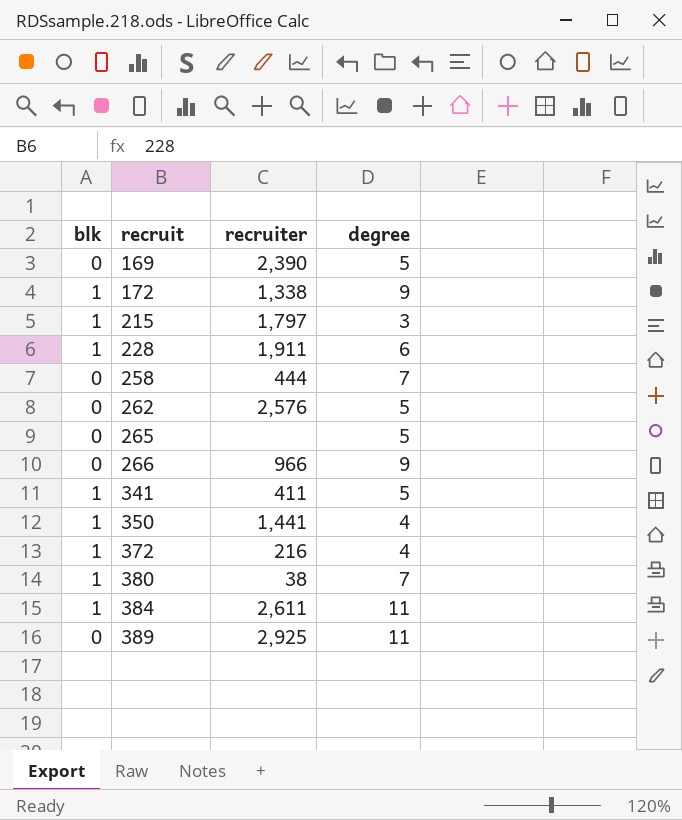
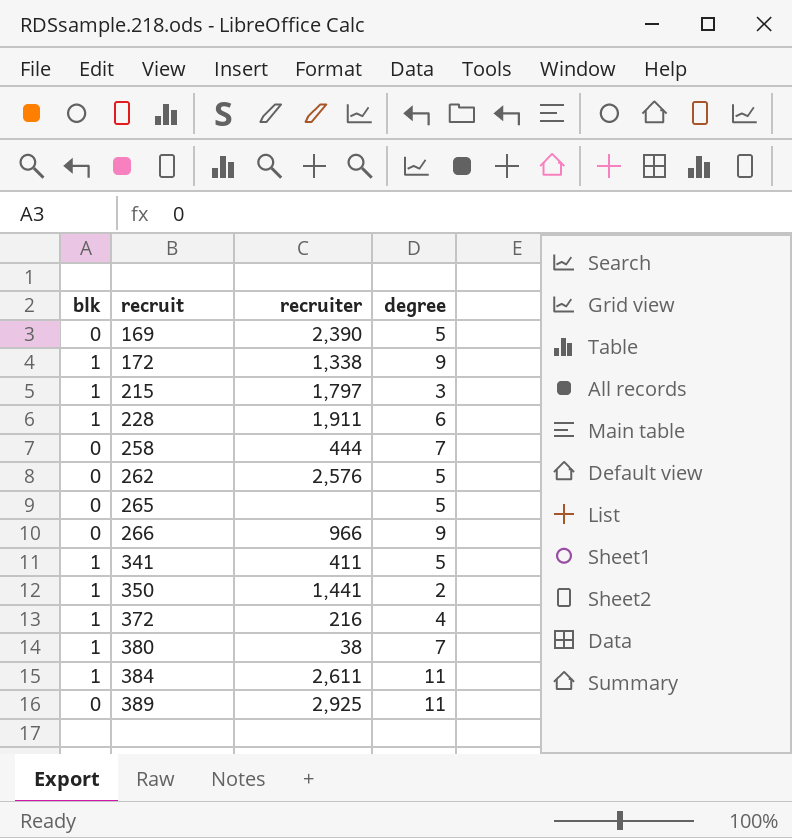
350 | degree: 4 -> 2

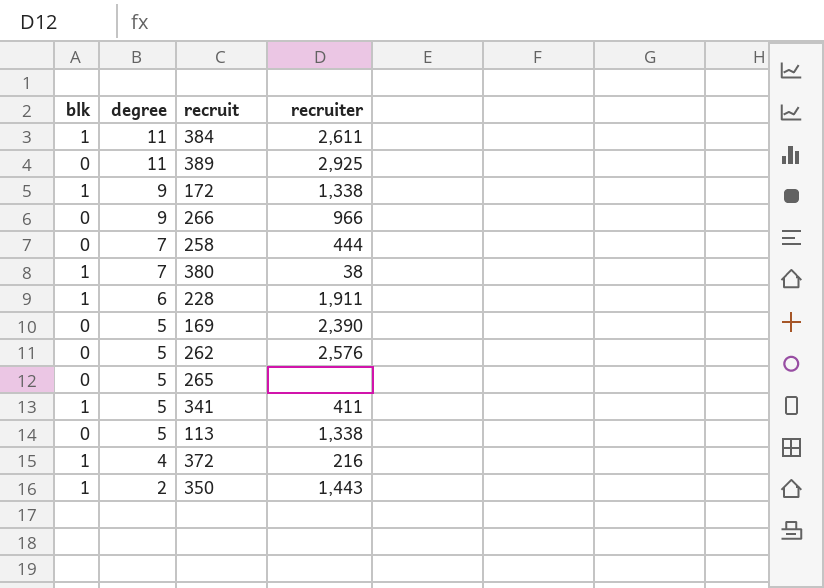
row order: recruit ascending -> degree descending
column degree | position: 4 -> 2
row 215: 1 | 1,797 | 3 -> none
row 113: none -> 0 | 5 | 1,338
350 | recruiter: 1,441 -> 1,443

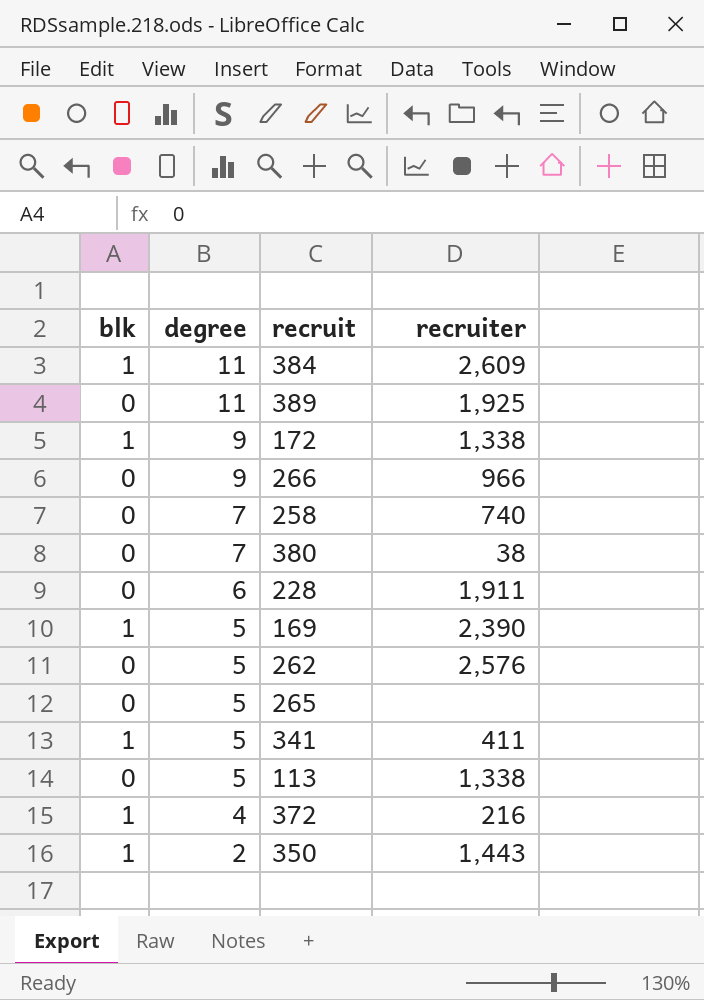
384 | recruiter: 2,611 -> 2,609
389 | recruiter: 2,925 -> 1,925
258 | recruiter: 444 -> 740
380 | blk: 1 -> 0
228 | blk: 1 -> 0
169 | blk: 0 -> 1

